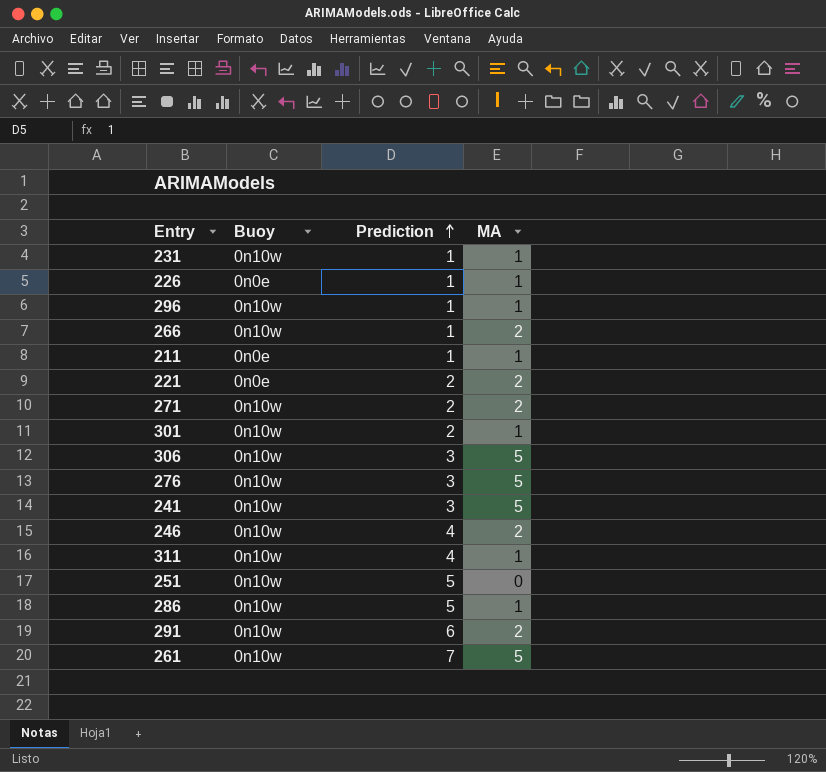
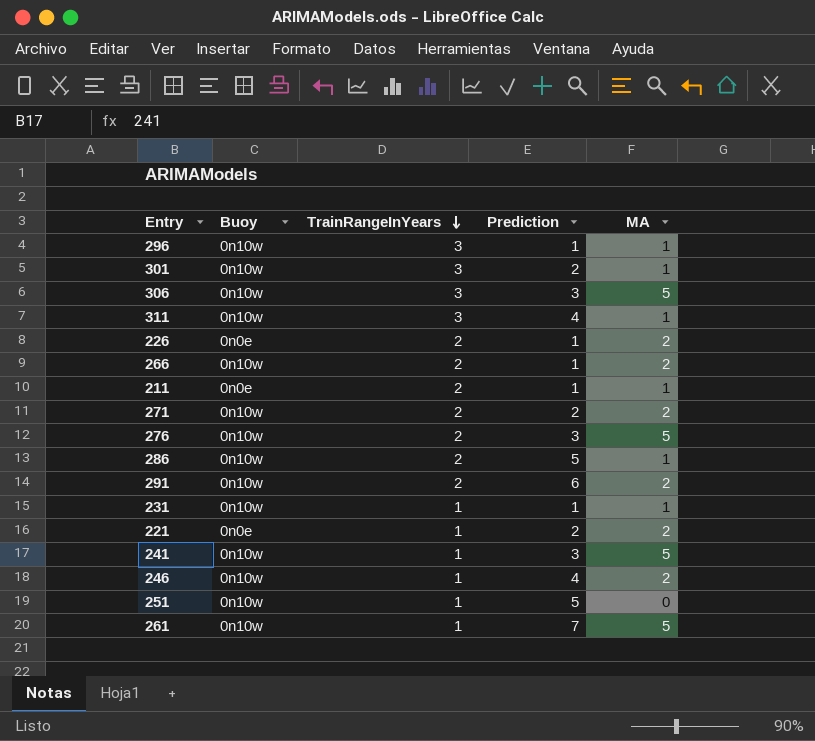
row order: Prediction ascending -> TrainRangeInYears descending
column TrainRangeInYears | position: none -> 3
226 | MA: 1 -> 2

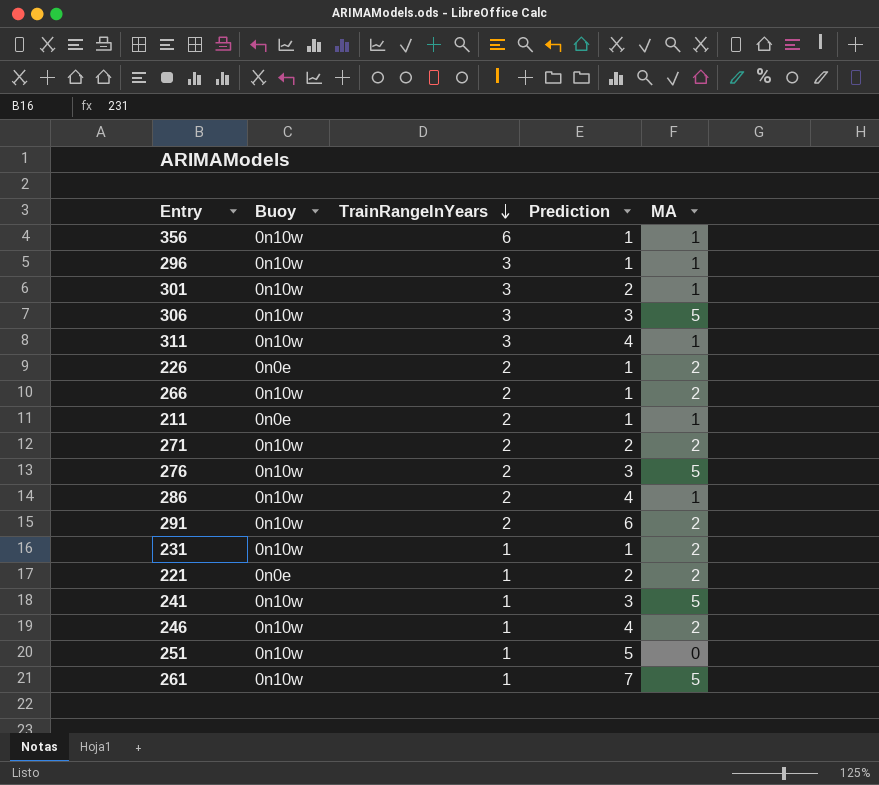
row 356: none -> 0n10w | 6 | 1 | 1
286 | Prediction: 5 -> 4
231 | MA: 1 -> 2

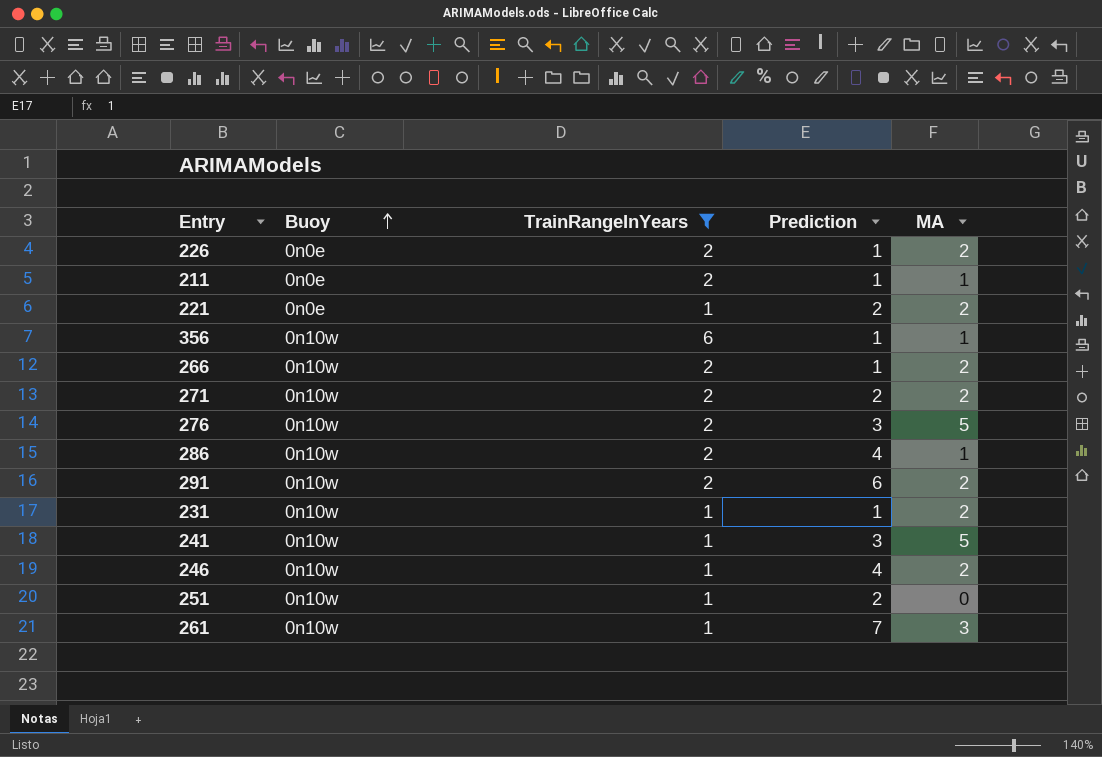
filter: none -> TrainRangeInYears != 3
row order: TrainRangeInYears descending -> Buoy ascending
251 | Prediction: 5 -> 2
261 | MA: 5 -> 3

